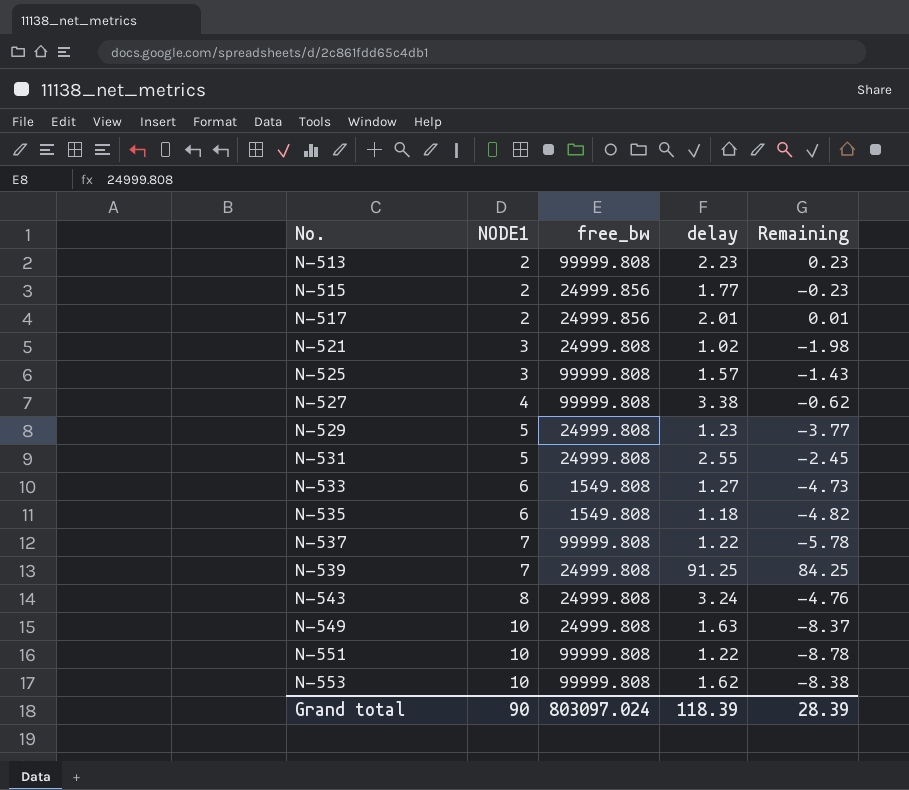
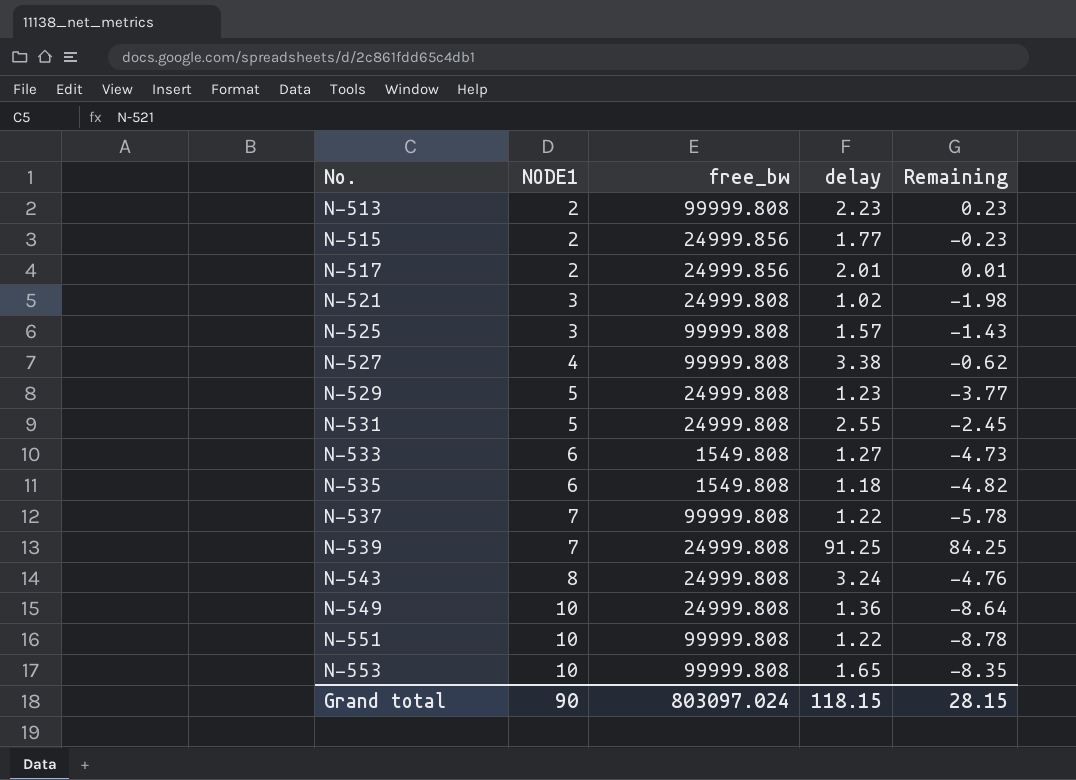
N-549 | delay: 1.63 -> 1.36
N-549 | Remaining: -8.37 -> -8.64
N-553 | delay: 1.62 -> 1.65
N-553 | Remaining: -8.38 -> -8.35
Grand total | delay: 118.39 -> 118.15
Grand total | Remaining: 28.39 -> 28.15

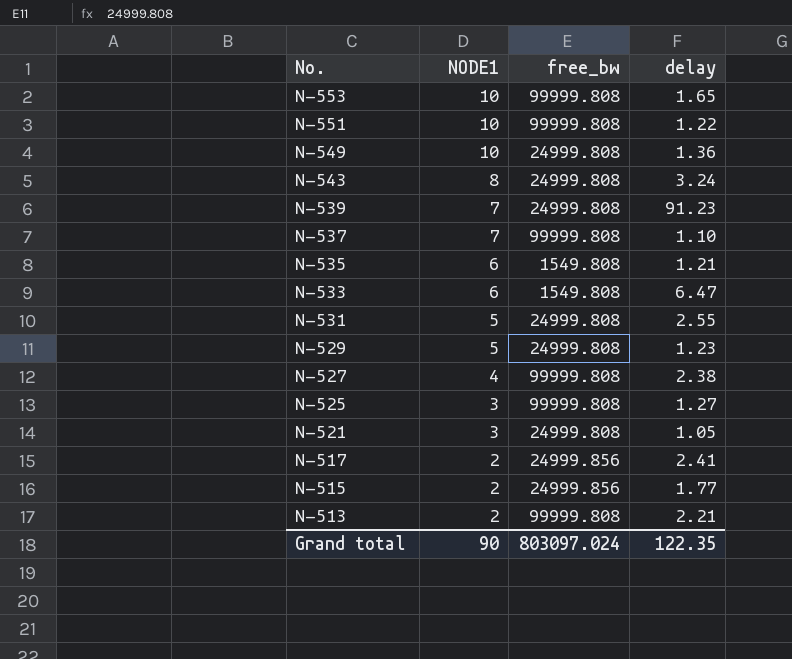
row order: No. ascending -> No. descending
column Remaining | formula: [delay] - [NODE1] -> none
N-539 | delay: 91.25 -> 91.23
N-537 | delay: 1.22 -> 1.10
N-535 | delay: 1.18 -> 1.21
N-533 | delay: 1.27 -> 6.47
N-527 | delay: 3.38 -> 2.38
N-525 | delay: 1.57 -> 1.27
N-521 | delay: 1.02 -> 1.05
N-517 | delay: 2.01 -> 2.41
N-513 | delay: 2.23 -> 2.21
Grand total | delay: 118.15 -> 122.35

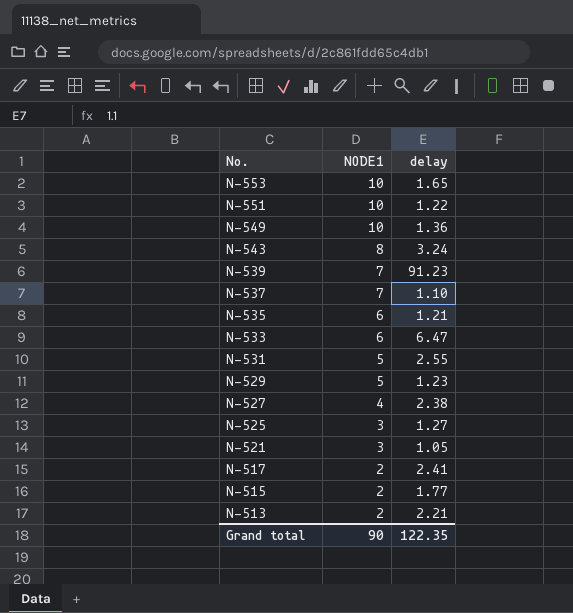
column free_bw | position: 3 -> none

